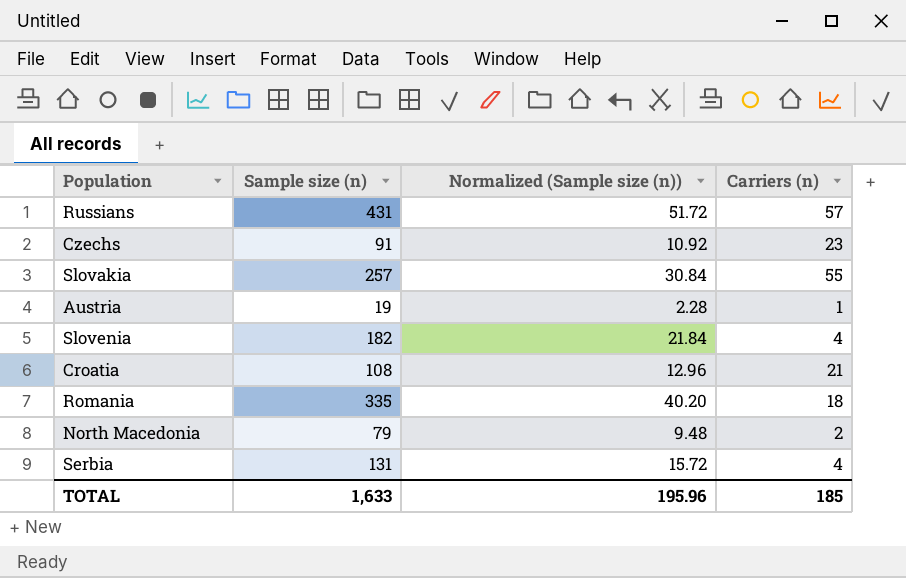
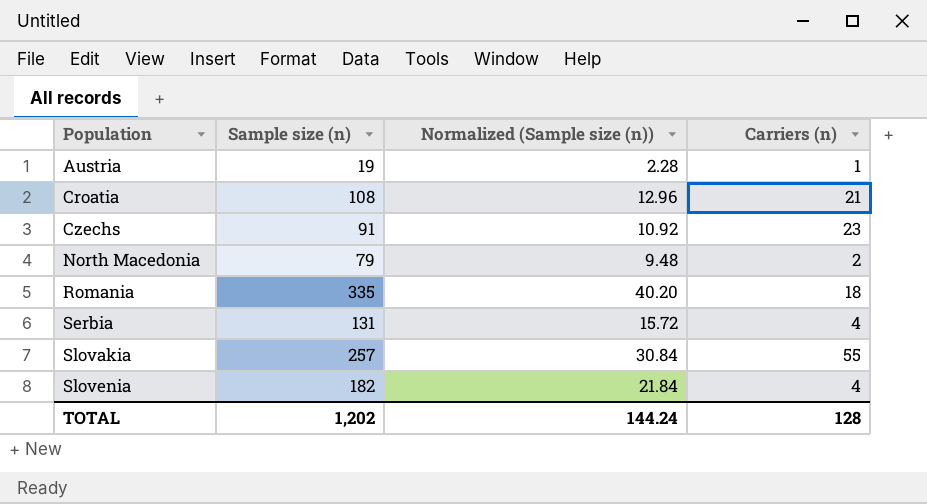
row order: none -> Population ascending
row Russians: 431 | 51.72 | 57 -> none
TOTAL | Sample size (n): 1,633 -> 1,202
TOTAL | Normalized (Sample size (n)): 195.96 -> 144.24
TOTAL | Carriers (n): 185 -> 128

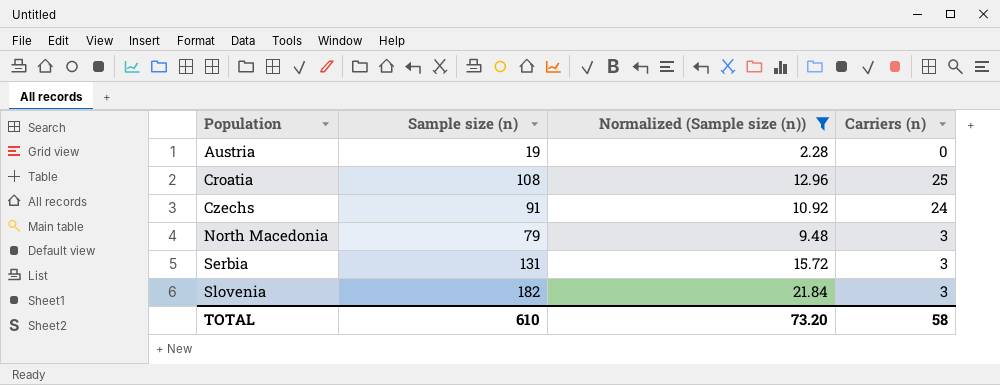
filter: none -> Normalized (Sample size (n)) <= 21.84
Austria | Carriers (n): 1 -> 0
Croatia | Carriers (n): 21 -> 25
Czechs | Carriers (n): 23 -> 24
North Macedonia | Carriers (n): 2 -> 3
Serbia | Carriers (n): 4 -> 3
Slovenia | Carriers (n): 4 -> 3
TOTAL | Sample size (n): 1,202 -> 610
TOTAL | Normalized (Sample size (n)): 144.24 -> 73.20
TOTAL | Carriers (n): 128 -> 58

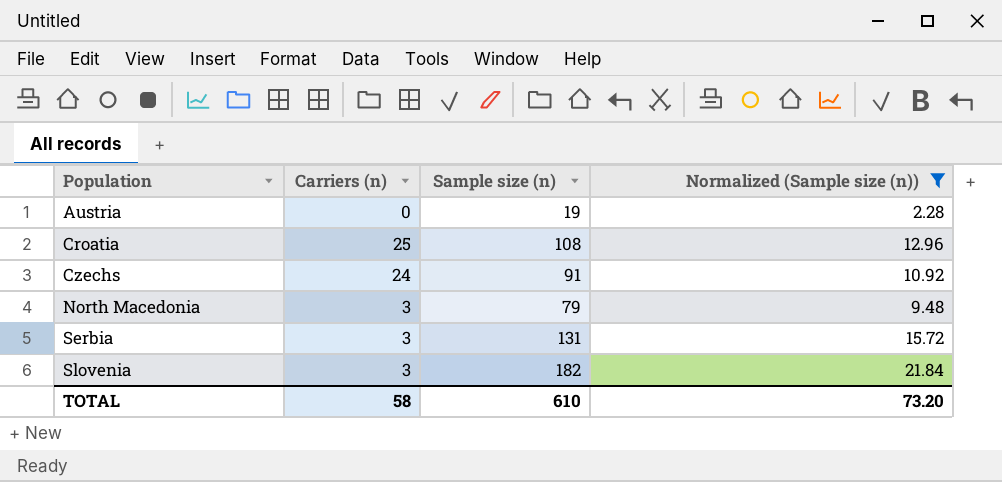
column Carriers (n) | position: 4 -> 2

